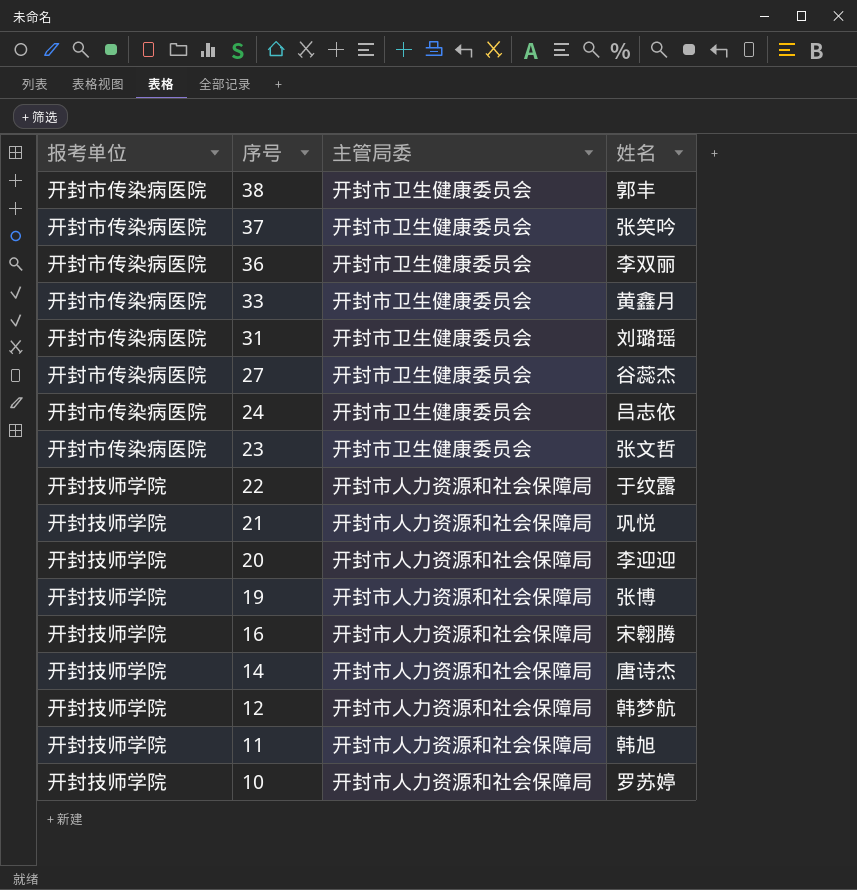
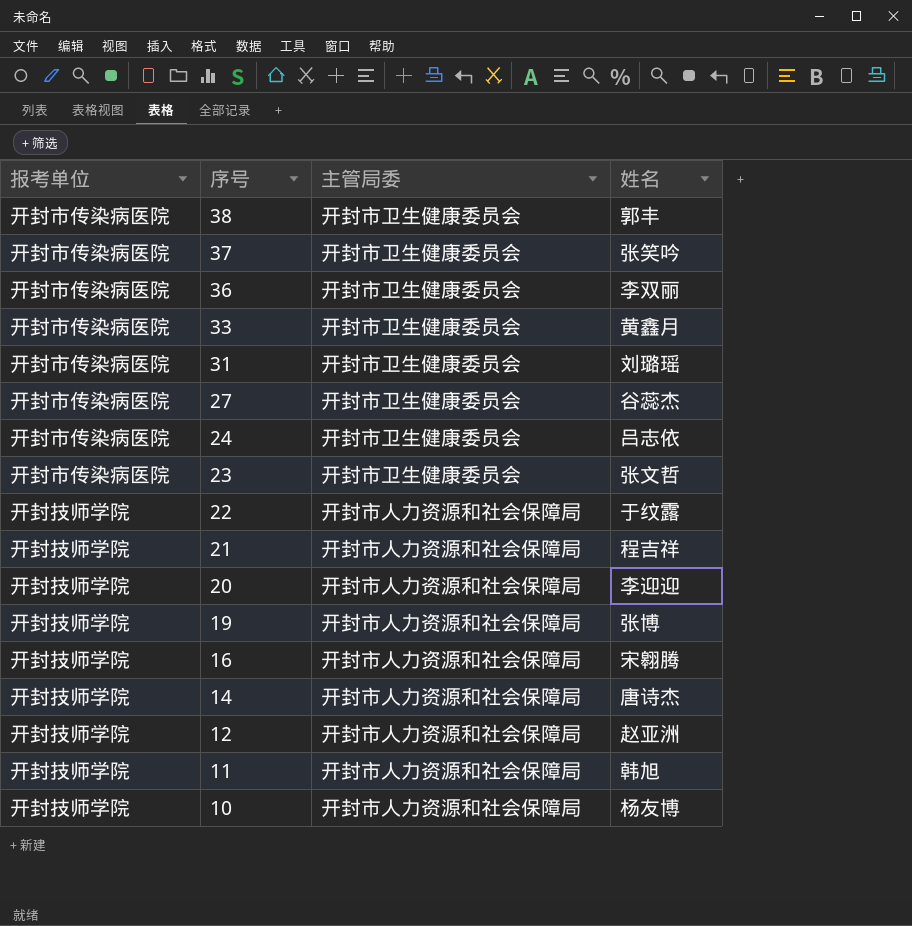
21 | 姓名: 巩悦 -> 程吉祥
12 | 姓名: 韩梦航 -> 赵亚洲
10 | 姓名: 罗苏婷 -> 杨友博

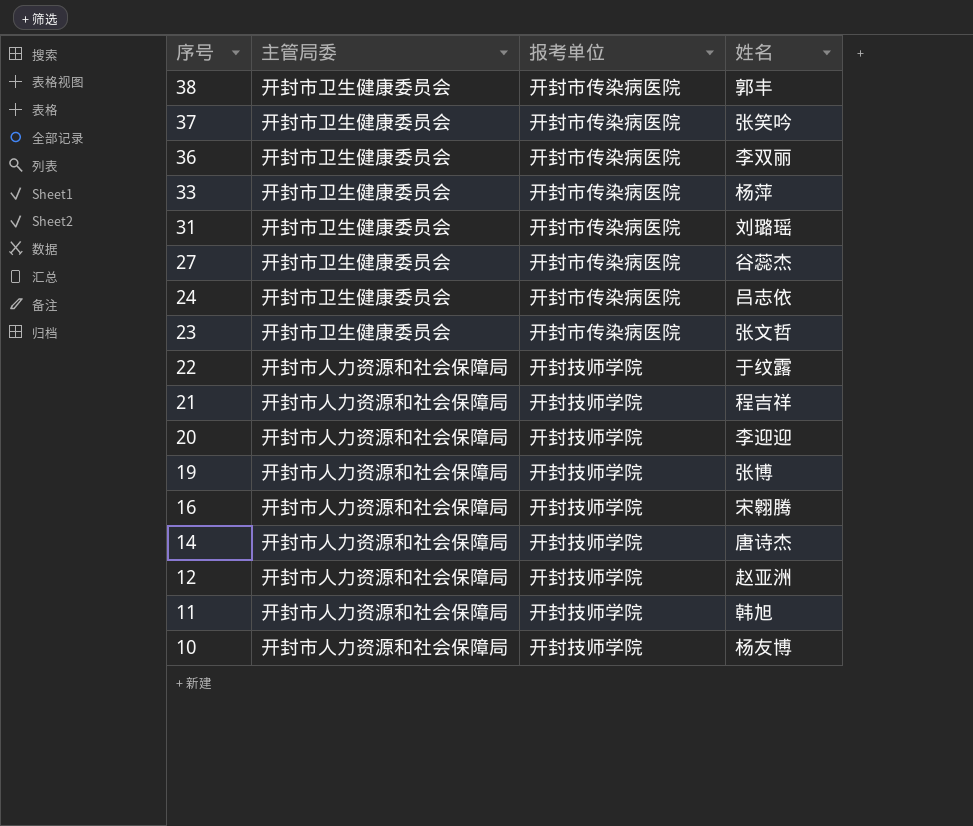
column 报考单位 | position: 1 -> 3
33 | 姓名: 黄鑫月 -> 杨萍

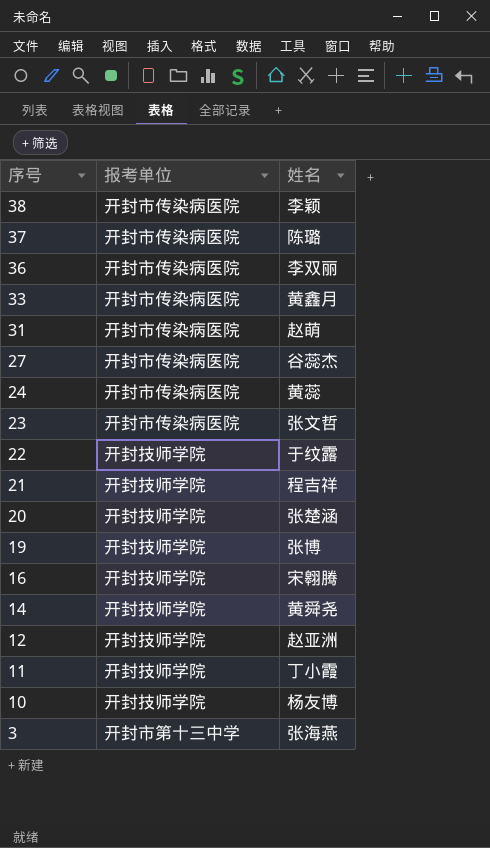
column 主管局委 | position: 2 -> none
38 | 姓名: 郭丰 -> 李颖
37 | 姓名: 张笑吟 -> 陈璐
33 | 姓名: 杨萍 -> 黄鑫月
31 | 姓名: 刘璐瑶 -> 赵萌
24 | 姓名: 吕志依 -> 黄蕊
20 | 姓名: 李迎迎 -> 张楚涵
14 | 姓名: 唐诗杰 -> 黄舜尧
11 | 姓名: 韩旭 -> 丁小霞
row 3: none -> 开封市第十三中学 | 张海燕

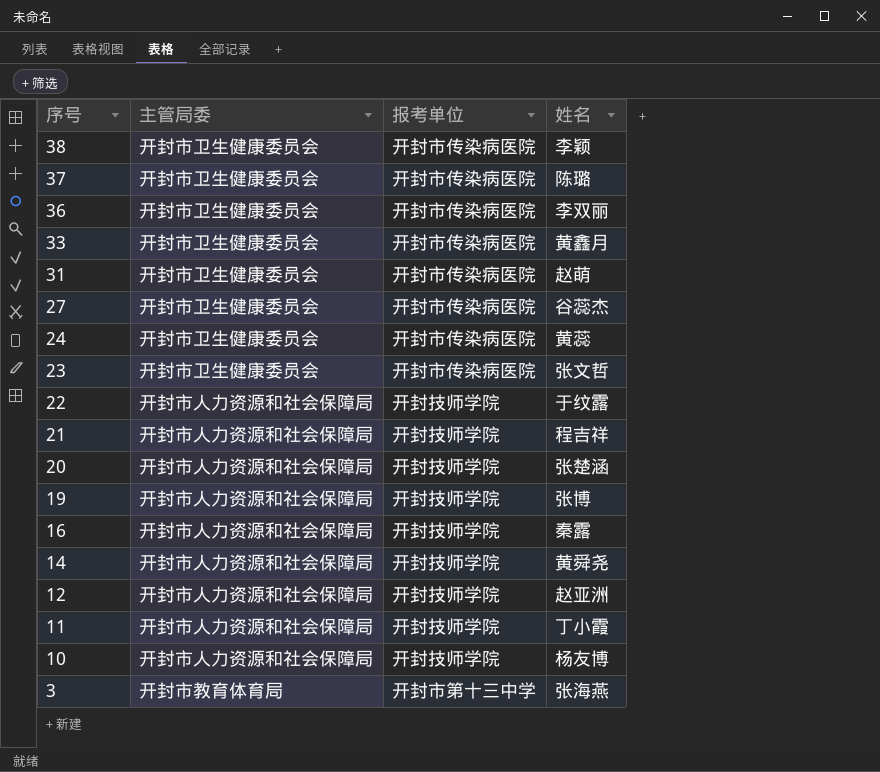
column 主管局委 | position: none -> 2
16 | 姓名: 宋翱腾 -> 秦露

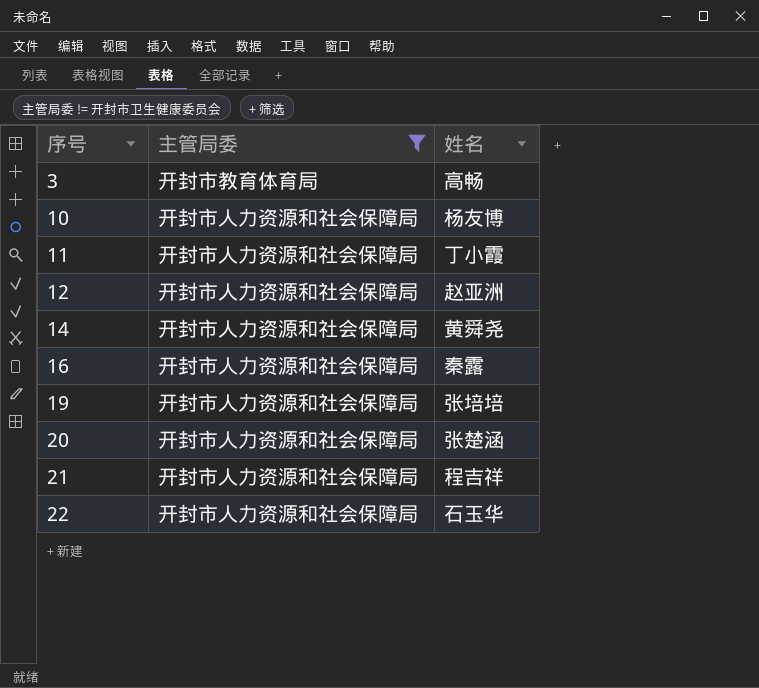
filter: none -> 主管局委 != 开封市卫生健康委员会
row order: 序号 descending -> 序号 ascending
column 报考单位 | position: 3 -> none
3 | 姓名: 张海燕 -> 高畅
19 | 姓名: 张博 -> 张培培
22 | 姓名: 于纹露 -> 石玉华

